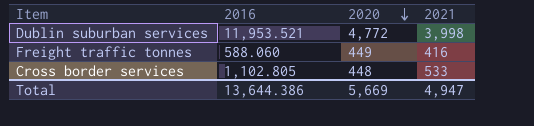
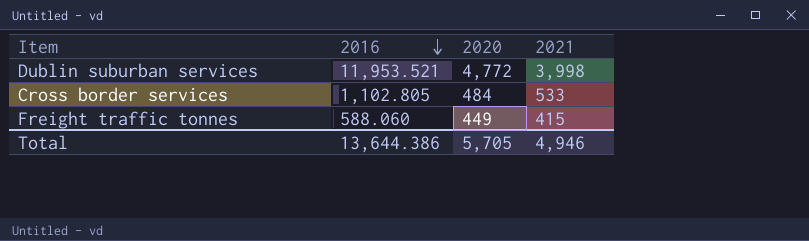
row order: 2020 descending -> 2016 descending
Cross border services | 2020: 448 -> 484
Freight traffic tonnes | 2021: 416 -> 415
Total | 2020: 5,669 -> 5,705
Total | 2021: 4,947 -> 4,946

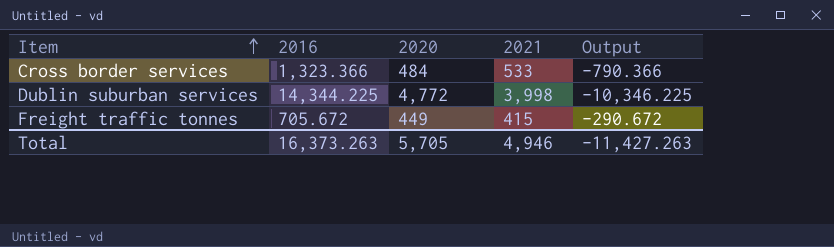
row order: 2016 descending -> Item ascending
column Output | formula: none -> [2021] - [2016]
Cross border services | 2016: 1,102.805 -> 1,323.366
Dublin suburban services | 2016: 11,953.521 -> 14,344.225
Freight traffic tonnes | 2016: 588.060 -> 705.672
Total | 2016: 13,644.386 -> 16,373.263

